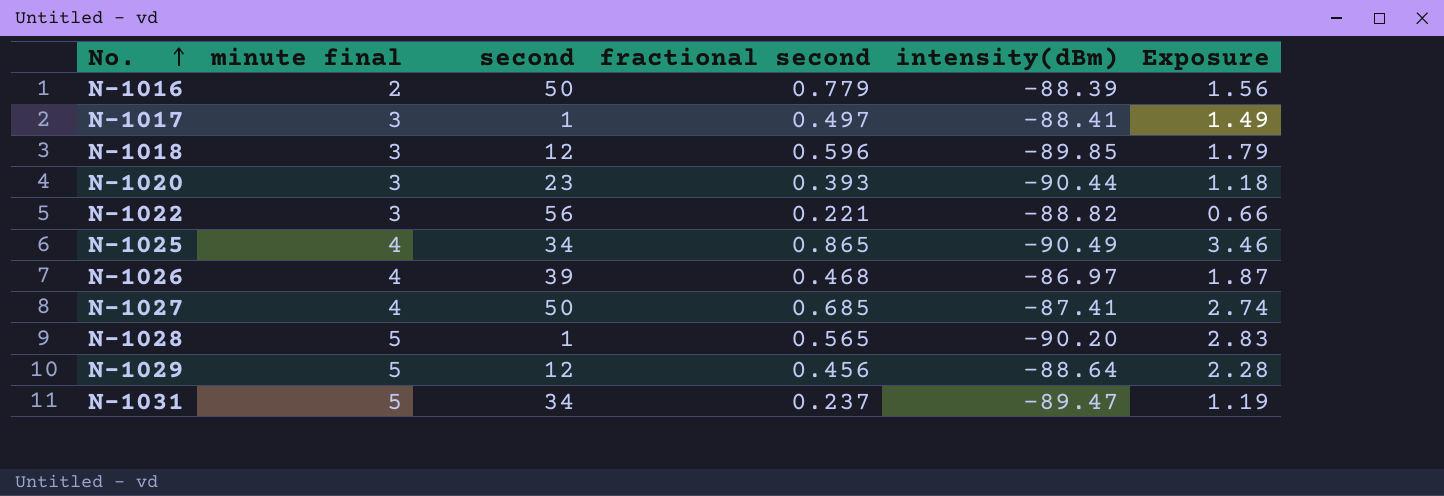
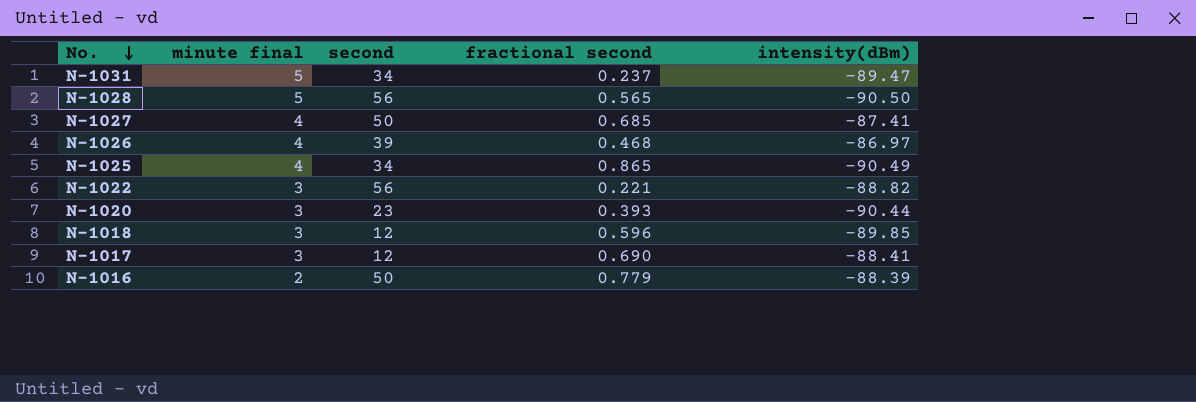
row order: No. ascending -> No. descending
column Exposure | formula: [minute final] * [fractional second] -> none
row N-1029: 5 | 12 | 0.456 | -88.64 | 2.28 -> none
N-1028 | second: 1 -> 56
N-1028 | intensity(dBm): -90.20 -> -90.50
N-1017 | second: 1 -> 12
N-1017 | fractional second: 0.497 -> 0.690

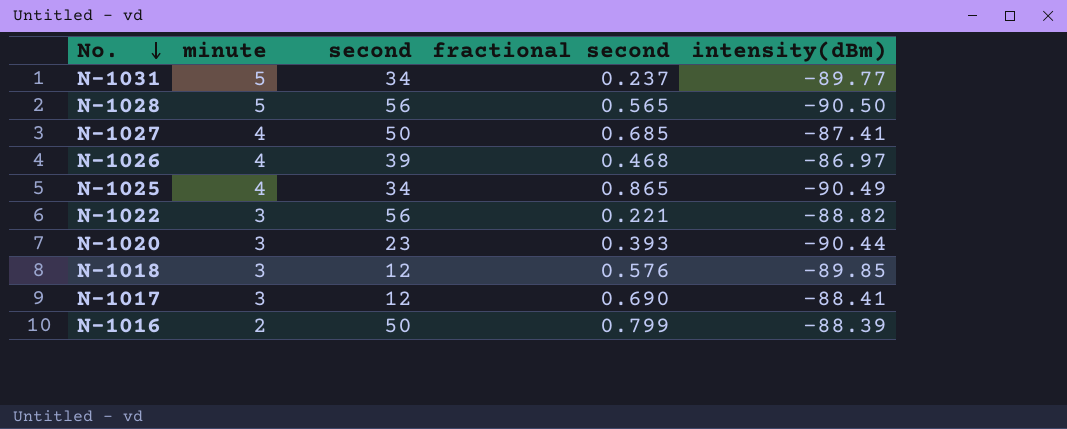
column name: minute final -> minute
N-1031 | intensity(dBm): -89.47 -> -89.77
N-1018 | fractional second: 0.596 -> 0.576
N-1016 | fractional second: 0.779 -> 0.799

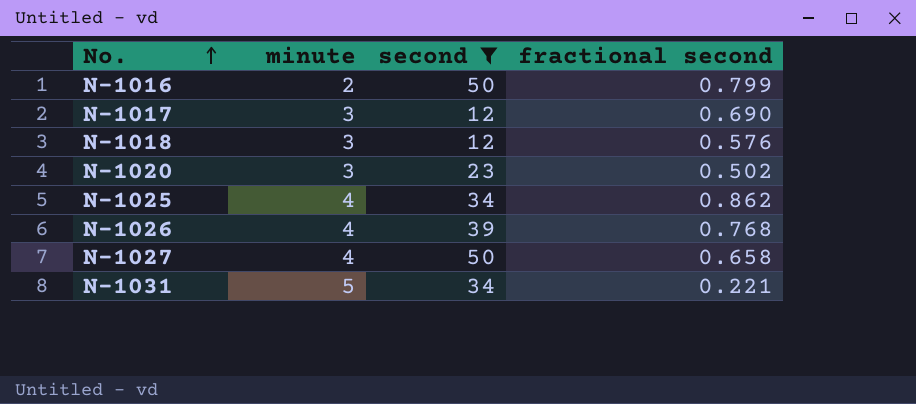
filter: none -> second != 56
row order: No. descending -> No. ascending
column intensity(dBm) | position: 5 -> none
N-1020 | fractional second: 0.393 -> 0.502
N-1025 | fractional second: 0.865 -> 0.862
N-1026 | fractional second: 0.468 -> 0.768
N-1027 | fractional second: 0.685 -> 0.658
N-1031 | fractional second: 0.237 -> 0.221

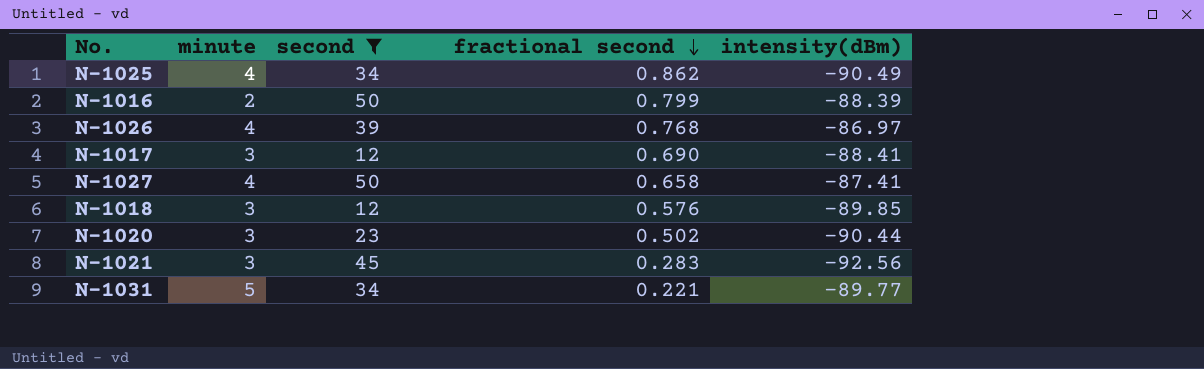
row order: No. ascending -> fractional second descending
column intensity(dBm) | position: none -> 5
row N-1021: none -> 3 | 45 | 0.283 | -92.56

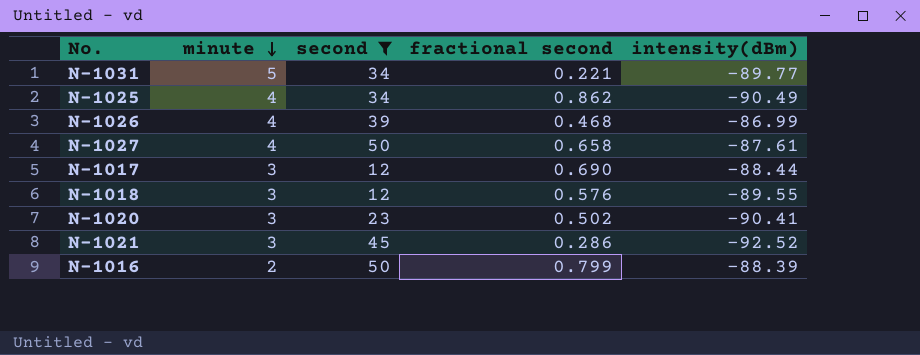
row order: fractional second descending -> minute descending
N-1026 | fractional second: 0.768 -> 0.468
N-1026 | intensity(dBm): -86.97 -> -86.99
N-1027 | intensity(dBm): -87.41 -> -87.61
N-1017 | intensity(dBm): -88.41 -> -88.44
N-1018 | intensity(dBm): -89.85 -> -89.55
N-1020 | intensity(dBm): -90.44 -> -90.41
N-1021 | fractional second: 0.283 -> 0.286
N-1021 | intensity(dBm): -92.56 -> -92.52

